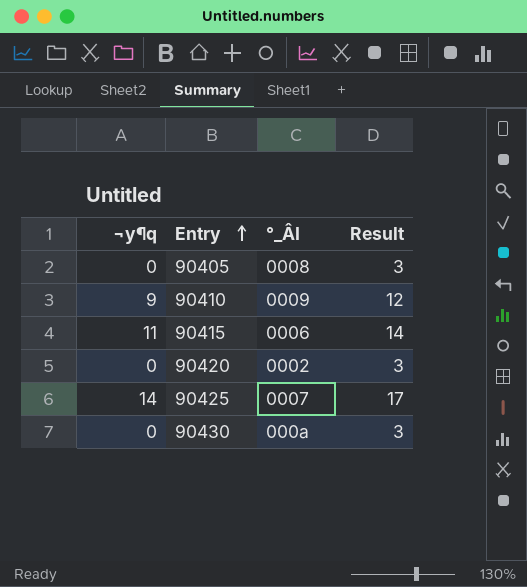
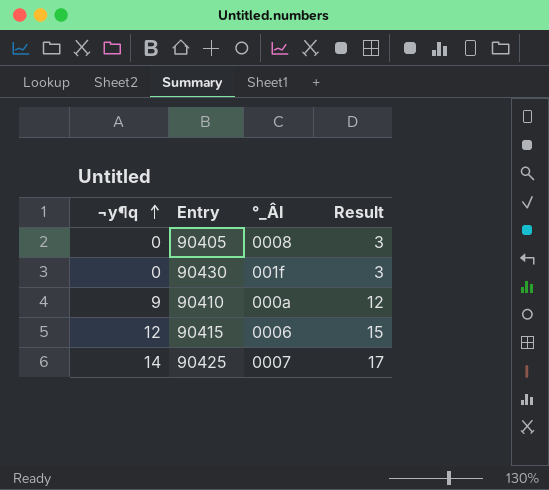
row order: Entry ascending -> ¬y¶q ascending
row 90420: 0 | 0002 | 3 -> none
90430 | °_ÂI: 000a -> 001f
90410 | °_ÂI: 0009 -> 000a
90415 | ¬y¶q: 11 -> 12
90415 | Result: 14 -> 15

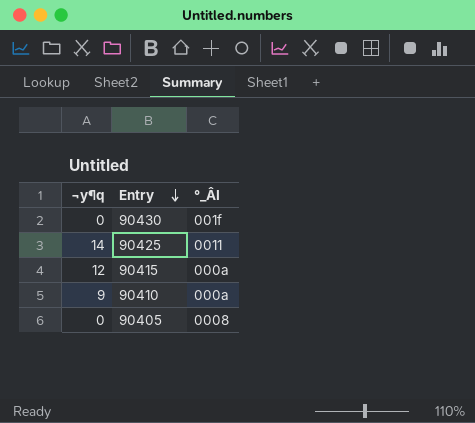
row order: ¬y¶q ascending -> Entry descending
column Result | formula: [¬y¶q] + 3 -> none
90425 | °_ÂI: 0007 -> 0011
90415 | °_ÂI: 0006 -> 000a

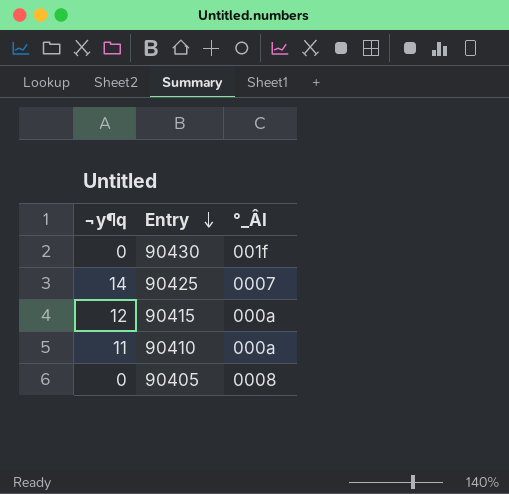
90425 | °_ÂI: 0011 -> 0007
90410 | ¬y¶q: 9 -> 11

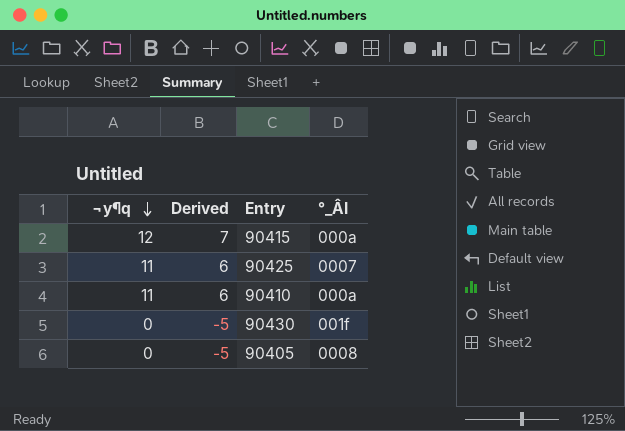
row order: Entry descending -> ¬y¶q descending
column Derived | formula: none -> [¬y¶q] - 5
90425 | ¬y¶q: 14 -> 11

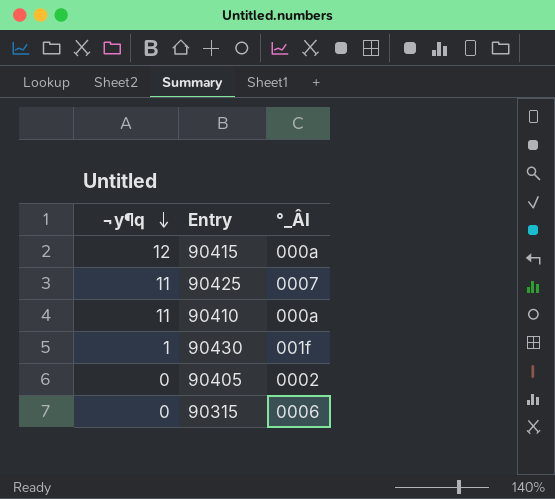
column Derived | formula: [¬y¶q] - 5 -> none
90430 | ¬y¶q: 0 -> 1
90405 | °_ÂI: 0008 -> 0002
row 90315: none -> 0 | 0006

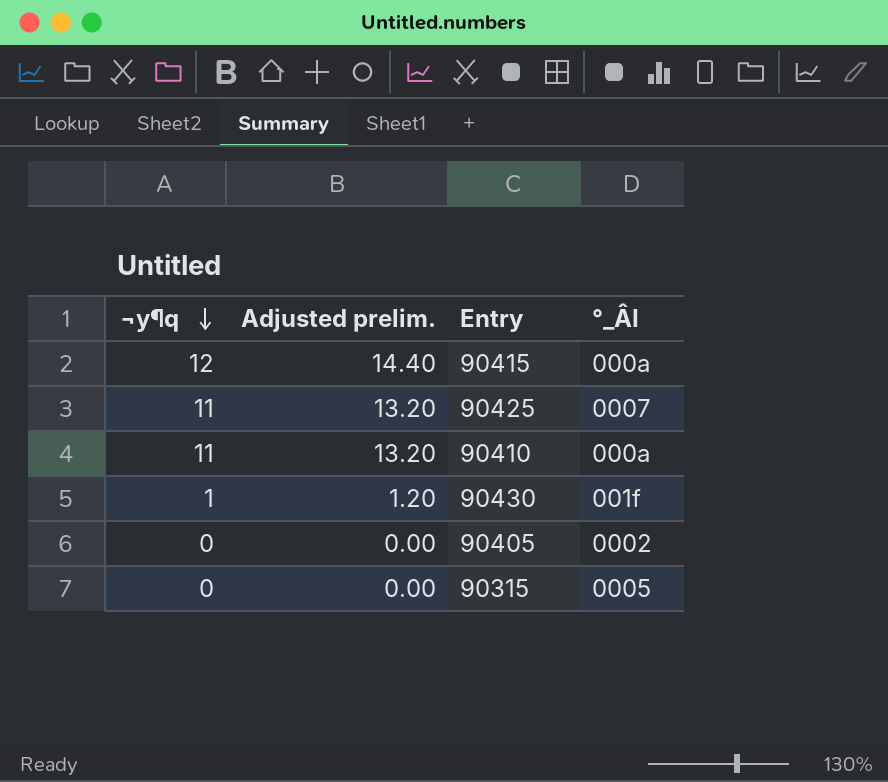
column Adjusted prelim. | formula: none -> [¬y¶q] * 1.2
90315 | °_ÂI: 0006 -> 0005

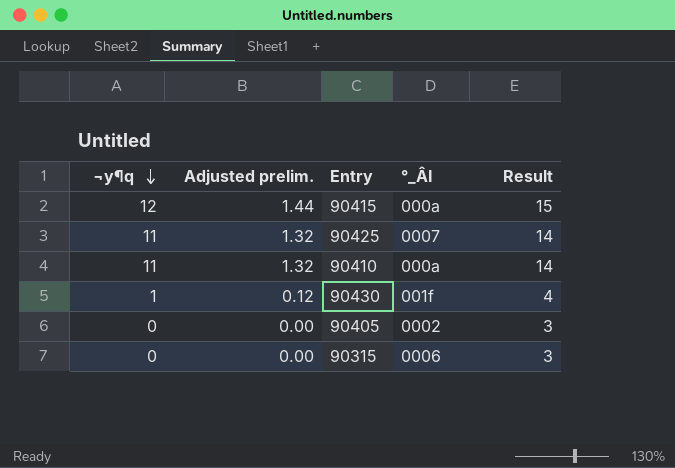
column Adjusted prelim. | formula: [¬y¶q] * 1.2 -> [¬y¶q] * 0.12
column Result | formula: none -> [¬y¶q] + 3
90315 | °_ÂI: 0005 -> 0006

